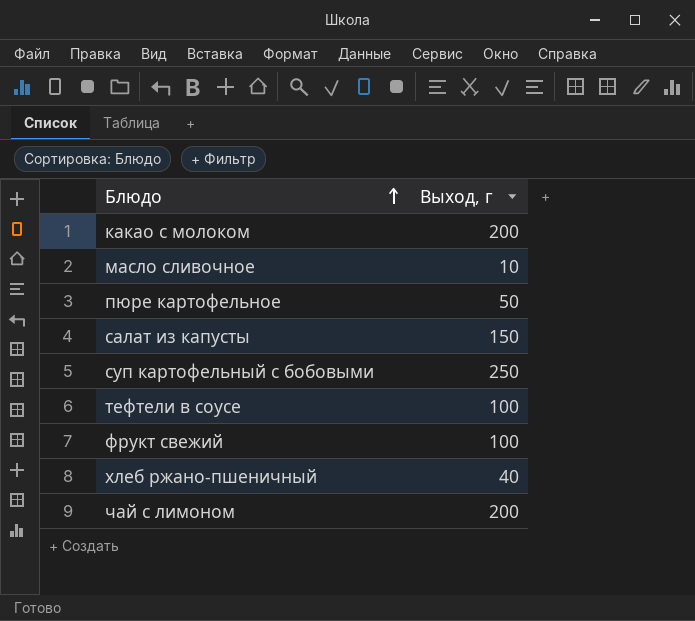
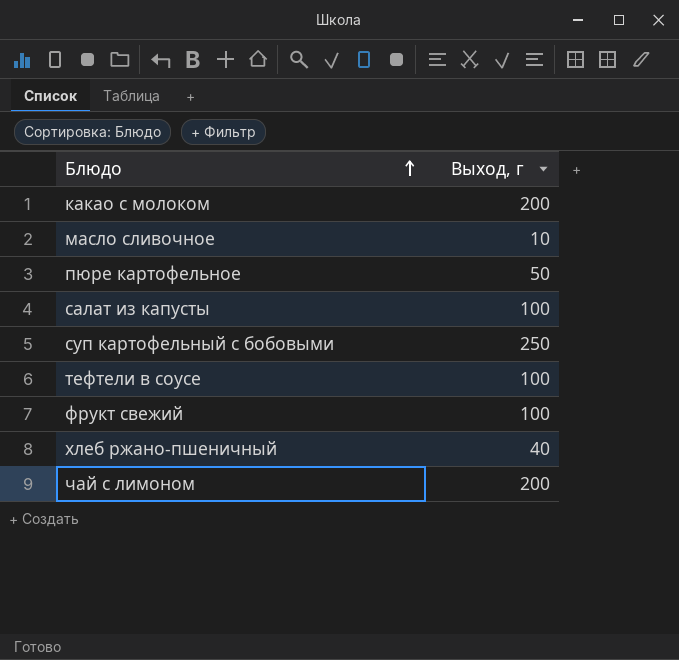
салат из капусты | Выход, г: 150 -> 100

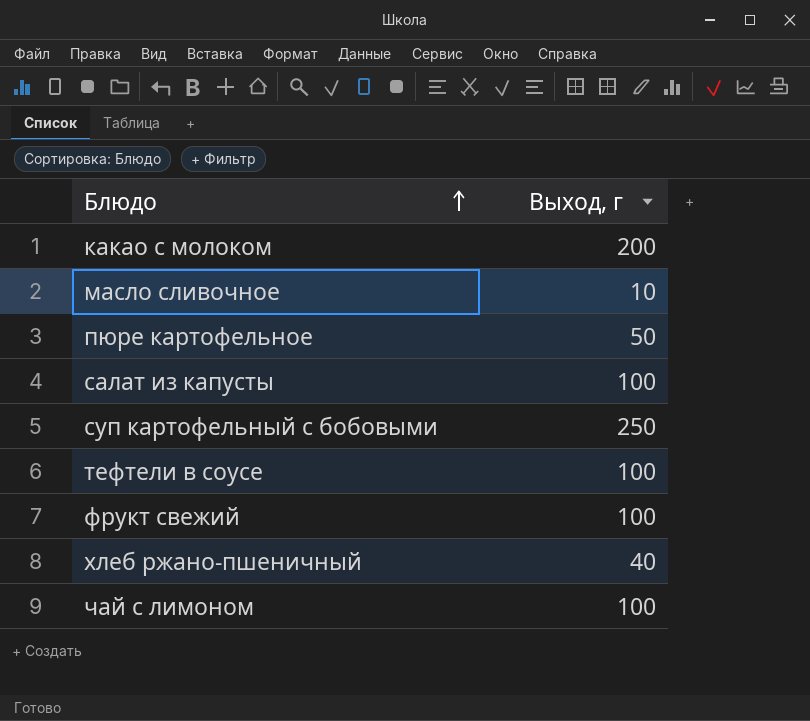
чай с лимоном | Выход, г: 200 -> 100

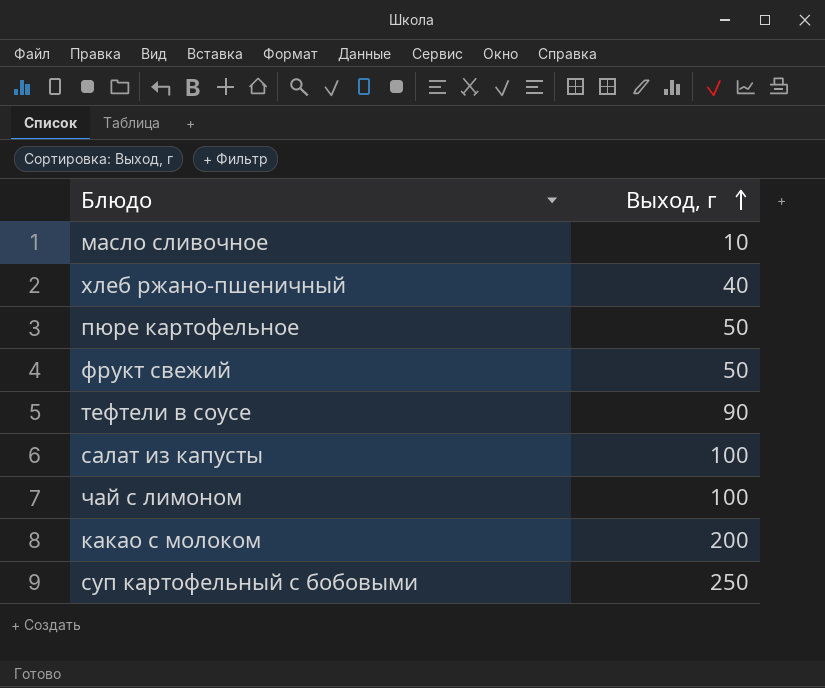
row order: Блюдо ascending -> Выход, г ascending
фрукт свежий | Выход, г: 100 -> 50
тефтели в соусе | Выход, г: 100 -> 90

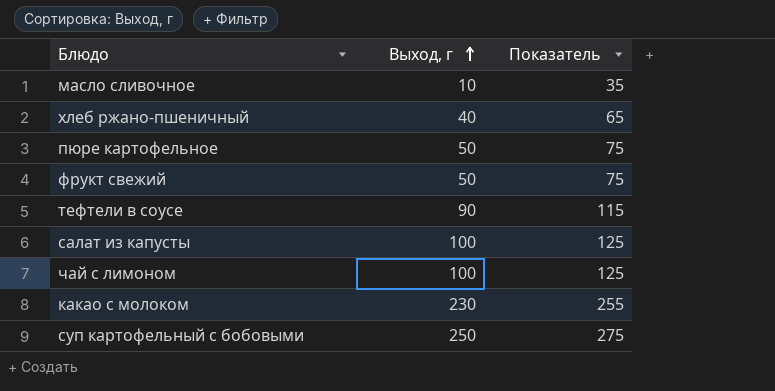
column Показатель | formula: none -> [Выход, г] + 25
какао с молоком | Выход, г: 200 -> 230

